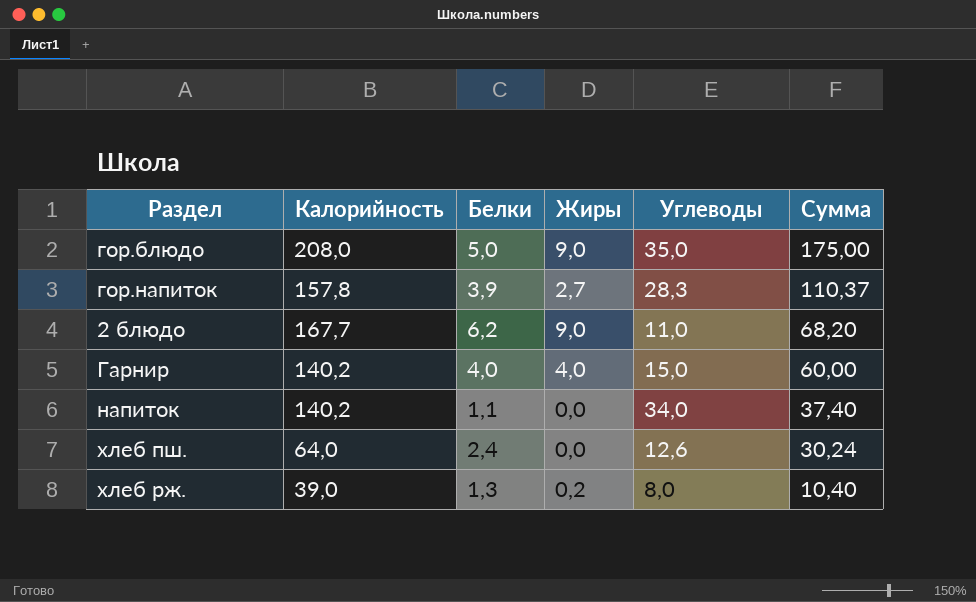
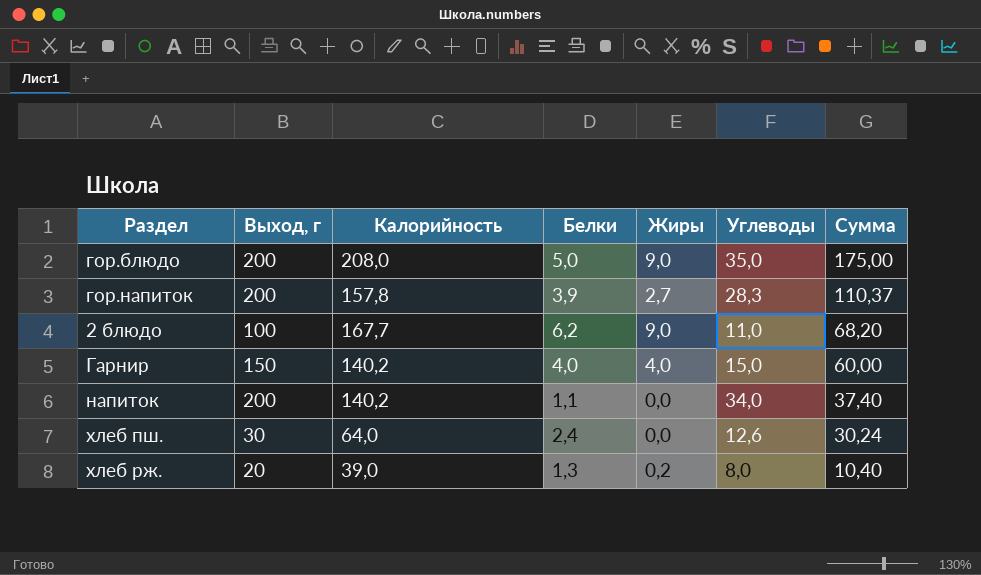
column Выход, г | position: none -> 2

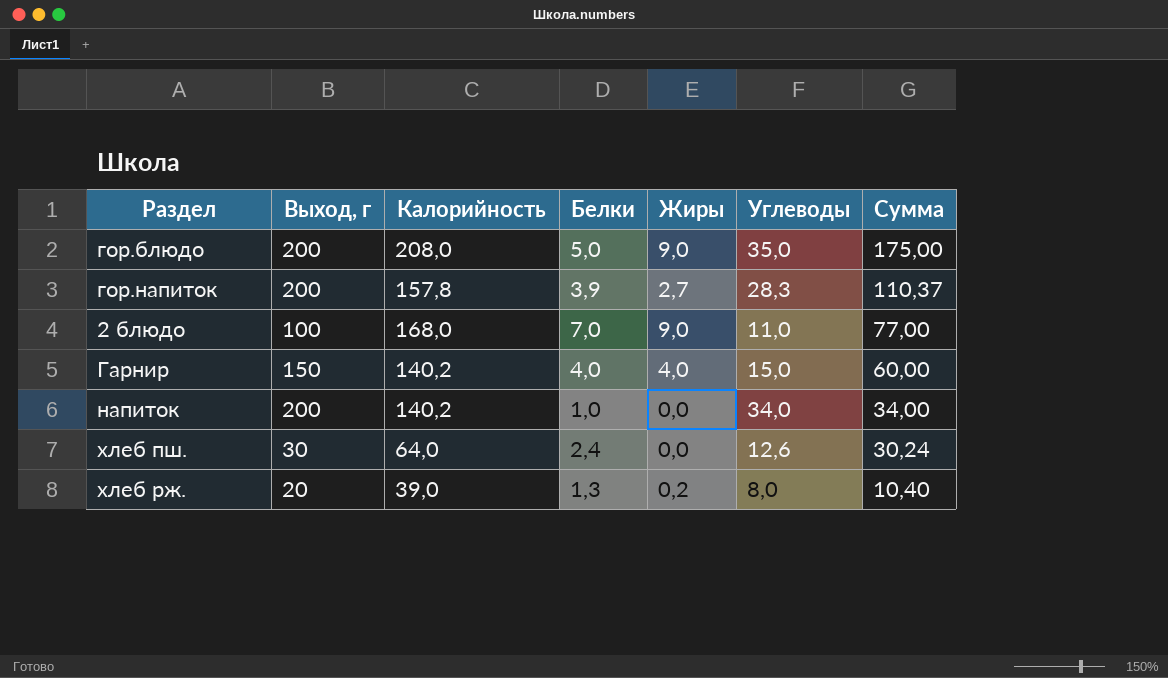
2 блюдо | Калорийность: 167,7 -> 168,0
2 блюдо | Белки: 6,2 -> 7,0
2 блюдо | Сумма: 68,20 -> 77,00
напиток | Белки: 1,1 -> 1,0
напиток | Сумма: 37,40 -> 34,00

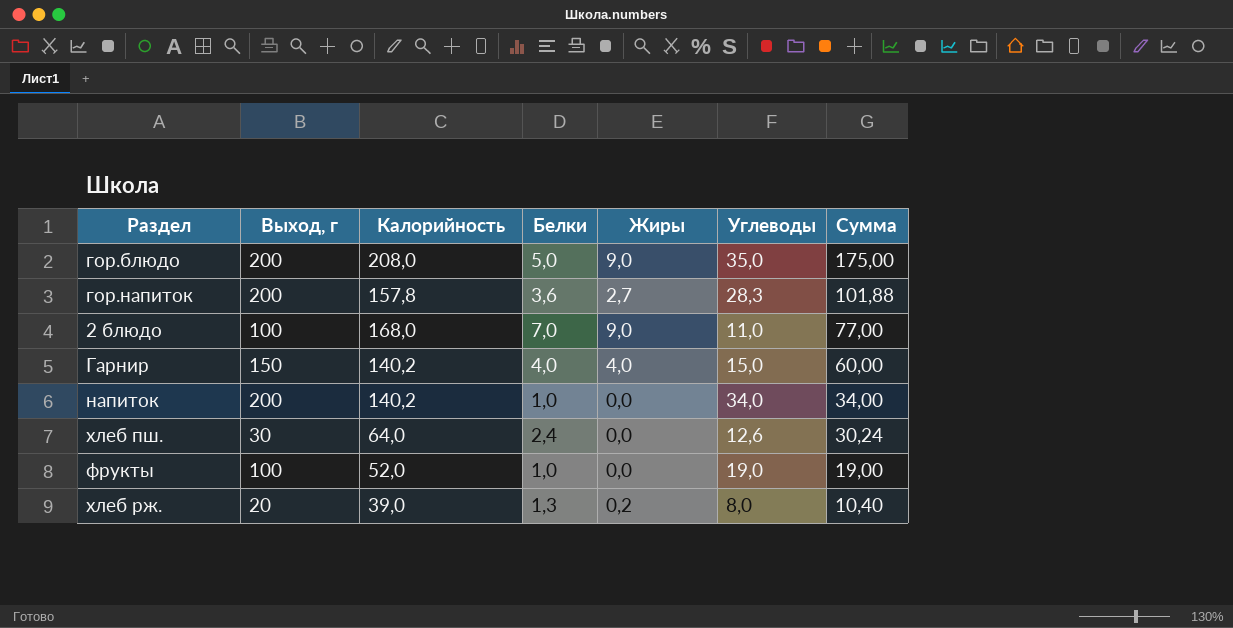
гор.напиток | Белки: 3,9 -> 3,6
гор.напиток | Сумма: 110,37 -> 101,88
row фрукты: none -> 100 | 52,0 | 1,0 | 0,0 | 19,0 | 19,00

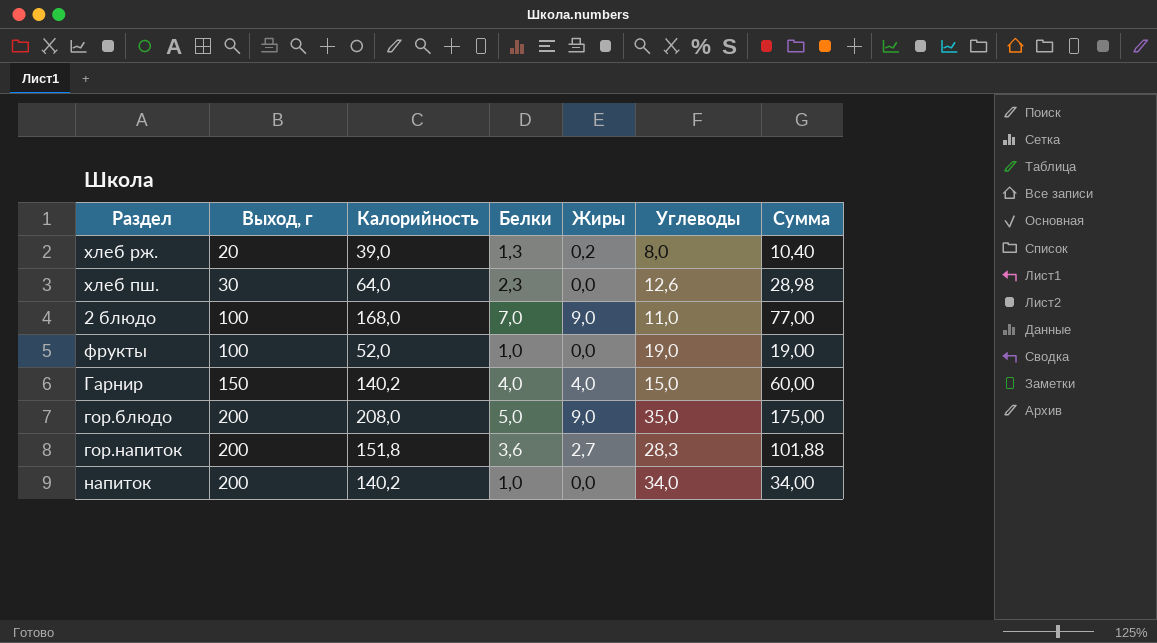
row order: Сумма descending -> Выход, г ascending
хлеб пш. | Белки: 2,4 -> 2,3
хлеб пш. | Сумма: 30,24 -> 28,98
гор.напиток | Калорийность: 157,8 -> 151,8

